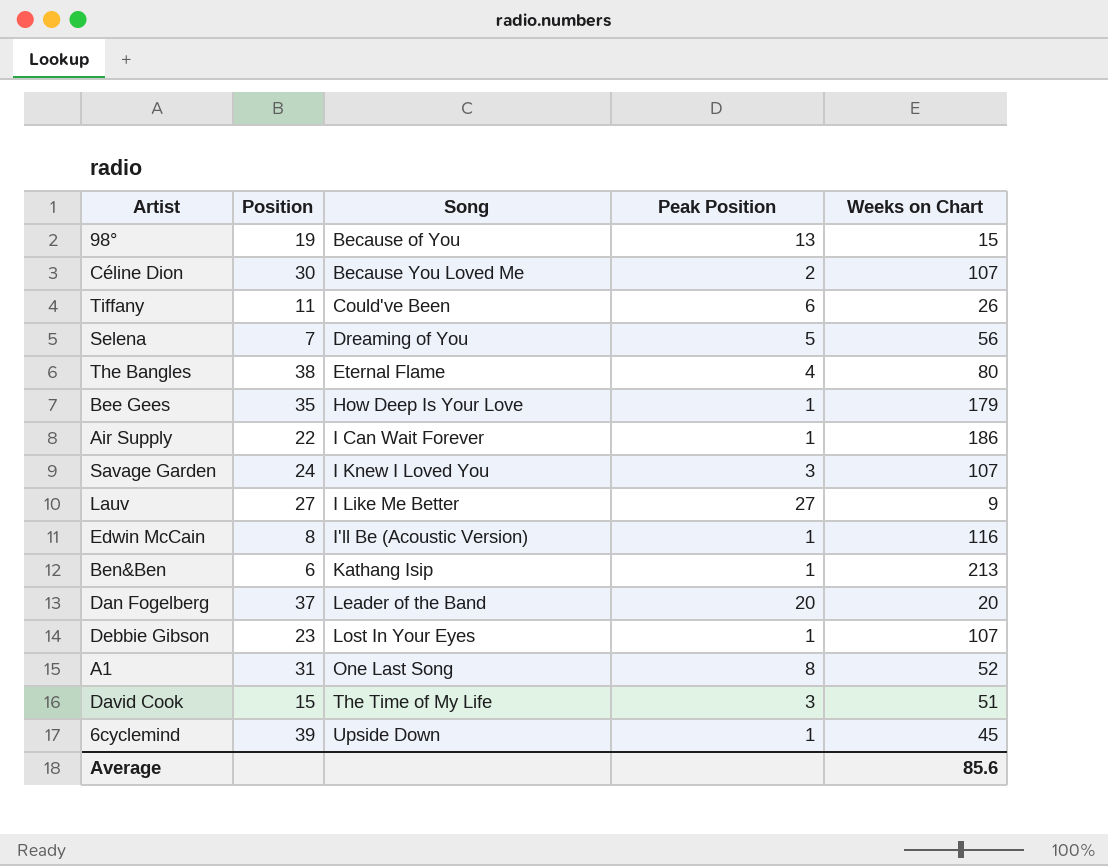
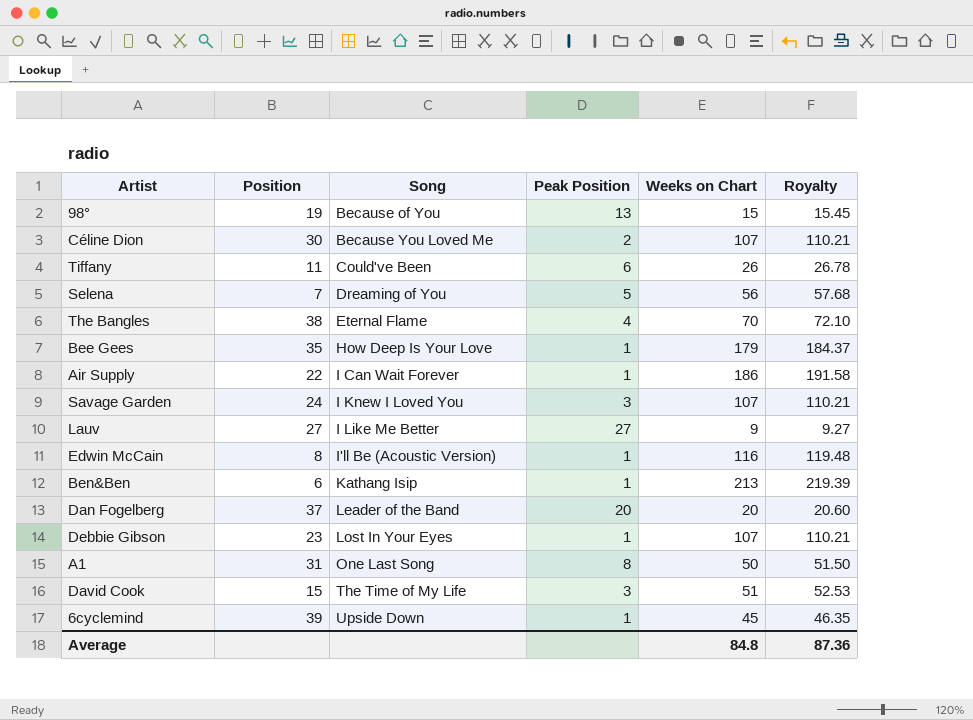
column Royalty | formula: none -> [Weeks on Chart] * 1.03
The Bangles | Weeks on Chart: 80 -> 70
A1 | Weeks on Chart: 52 -> 50
Average | Weeks on Chart: 85.6 -> 84.8

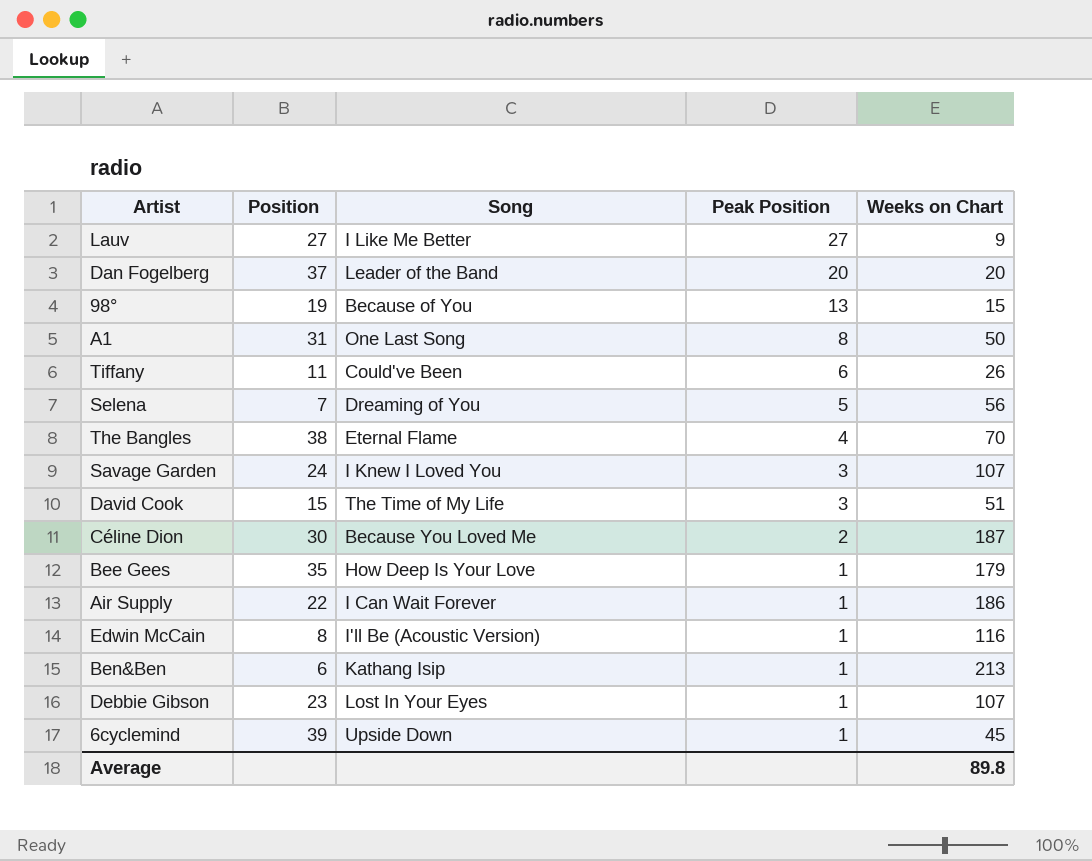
row order: Song ascending -> Peak Position descending
column Royalty | formula: [Weeks on Chart] * 1.03 -> none
Céline Dion | Weeks on Chart: 107 -> 187
Average | Weeks on Chart: 84.8 -> 89.8

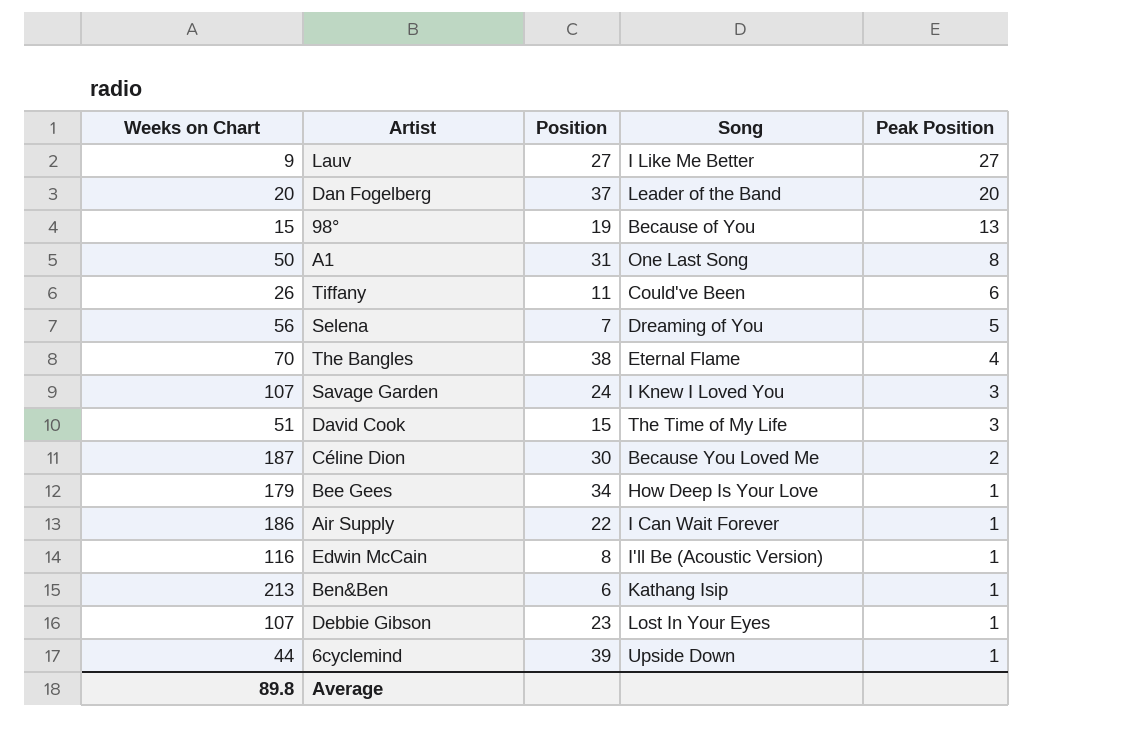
column Weeks on Chart | position: 5 -> 1
Bee Gees | Position: 35 -> 34
6cyclemind | Weeks on Chart: 45 -> 44

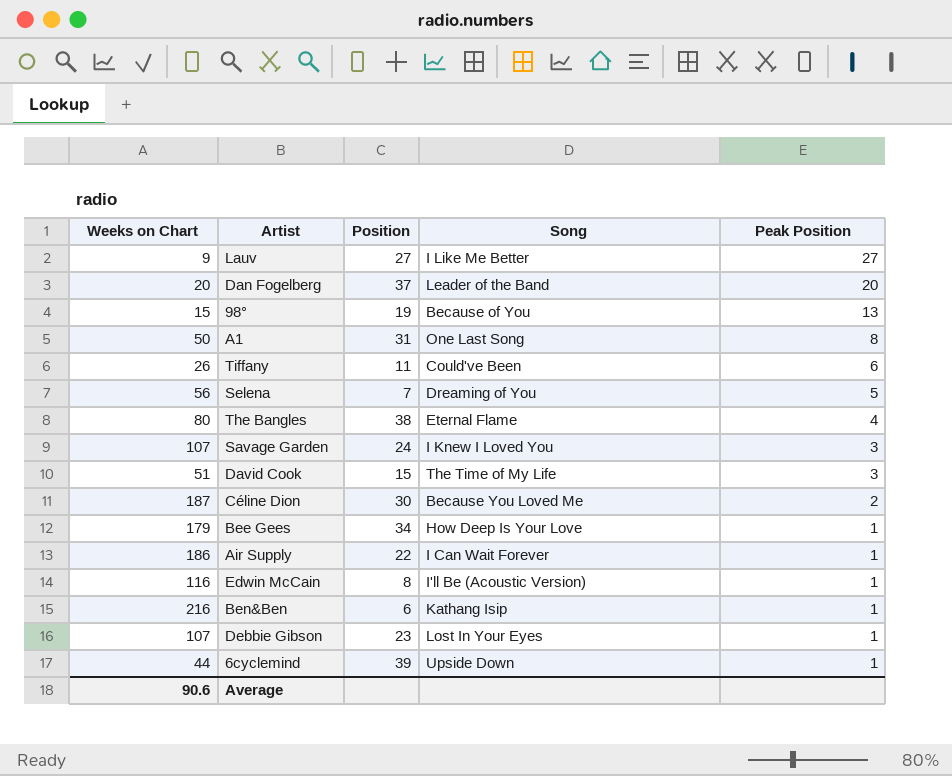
The Bangles | Weeks on Chart: 70 -> 80
Ben&Ben | Weeks on Chart: 213 -> 216
Average | Weeks on Chart: 89.8 -> 90.6

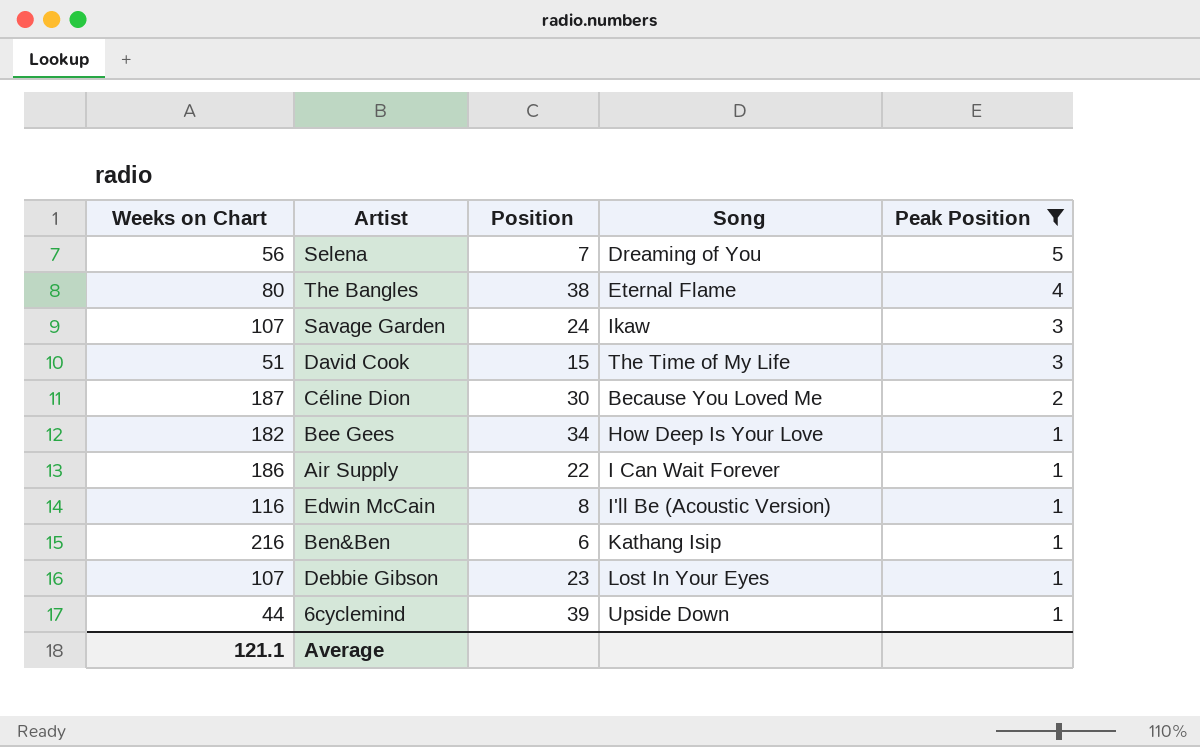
filter: none -> Peak Position <= 5
Savage Garden | Song: I Knew I Loved You -> Ikaw
Bee Gees | Weeks on Chart: 179 -> 182
Average | Weeks on Chart: 90.6 -> 121.1

